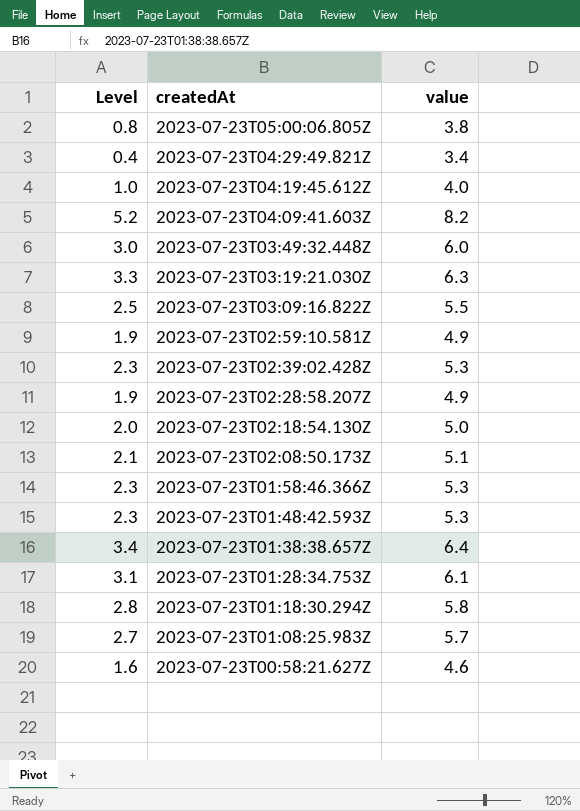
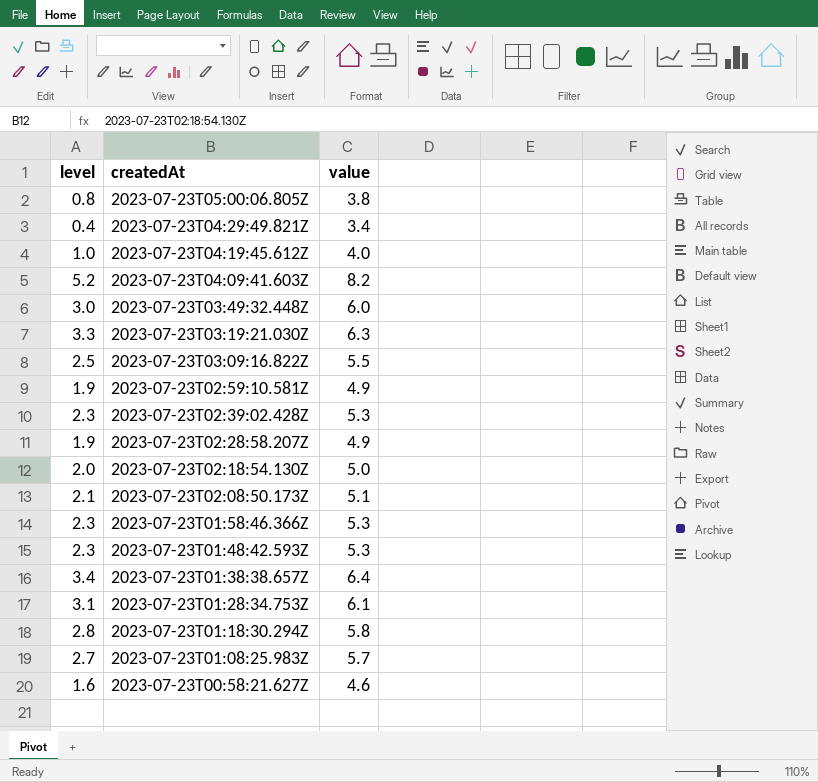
column name: Level -> level

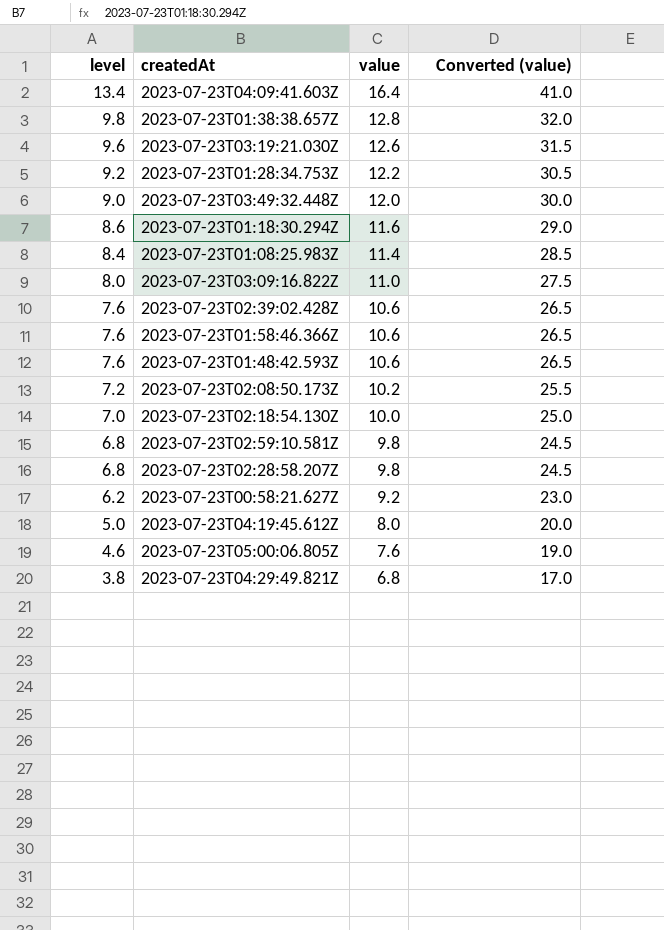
row order: createdAt descending -> level descending
column Converted (value) | formula: none -> [value] * 2.5
2023-07-23T04:09:41.603Z | level: 5.2 -> 13.4
2023-07-23T04:09:41.603Z | value: 8.2 -> 16.4
2023-07-23T01:38:38.657Z | level: 3.4 -> 9.8
2023-07-23T01:38:38.657Z | value: 6.4 -> 12.8
2023-07-23T03:19:21.030Z | level: 3.3 -> 9.6
2023-07-23T03:19:21.030Z | value: 6.3 -> 12.6
2023-07-23T01:28:34.753Z | level: 3.1 -> 9.2
2023-07-23T01:28:34.753Z | value: 6.1 -> 12.2
2023-07-23T03:49:32.448Z | level: 3.0 -> 9.0
2023-07-23T03:49:32.448Z | value: 6.0 -> 12.0
2023-07-23T01:18:30.294Z | level: 2.8 -> 8.6
2023-07-23T01:18:30.294Z | value: 5.8 -> 11.6
2023-07-23T01:08:25.983Z | level: 2.7 -> 8.4
2023-07-23T01:08:25.983Z | value: 5.7 -> 11.4
2023-07-23T03:09:16.822Z | level: 2.5 -> 8.0
2023-07-23T03:09:16.822Z | value: 5.5 -> 11.0
2023-07-23T02:39:02.428Z | level: 2.3 -> 7.6
2023-07-23T02:39:02.428Z | value: 5.3 -> 10.6
2023-07-23T01:58:46.366Z | level: 2.3 -> 7.6
2023-07-23T01:58:46.366Z | value: 5.3 -> 10.6
2023-07-23T01:48:42.593Z | level: 2.3 -> 7.6
2023-07-23T01:48:42.593Z | value: 5.3 -> 10.6
2023-07-23T02:08:50.173Z | level: 2.1 -> 7.2
2023-07-23T02:08:50.173Z | value: 5.1 -> 10.2
2023-07-23T02:18:54.130Z | level: 2.0 -> 7.0
2023-07-23T02:18:54.130Z | value: 5.0 -> 10.0
2023-07-23T02:59:10.581Z | level: 1.9 -> 6.8
2023-07-23T02:59:10.581Z | value: 4.9 -> 9.8
2023-07-23T02:28:58.207Z | level: 1.9 -> 6.8
2023-07-23T02:28:58.207Z | value: 4.9 -> 9.8
2023-07-23T00:58:21.627Z | level: 1.6 -> 6.2
2023-07-23T00:58:21.627Z | value: 4.6 -> 9.2
2023-07-23T04:19:45.612Z | level: 1.0 -> 5.0
2023-07-23T04:19:45.612Z | value: 4.0 -> 8.0
2023-07-23T05:00:06.805Z | level: 0.8 -> 4.6
2023-07-23T05:00:06.805Z | value: 3.8 -> 7.6
2023-07-23T04:29:49.821Z | level: 0.4 -> 3.8
2023-07-23T04:29:49.821Z | value: 3.4 -> 6.8

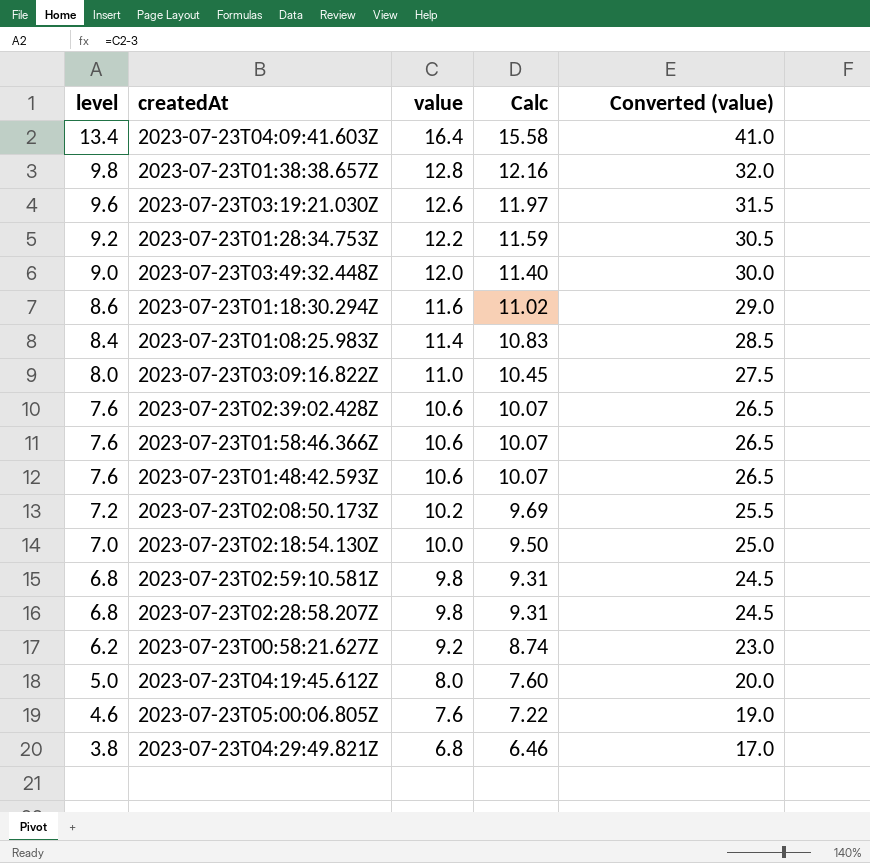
column Calc | formula: none -> [value] * 0.95

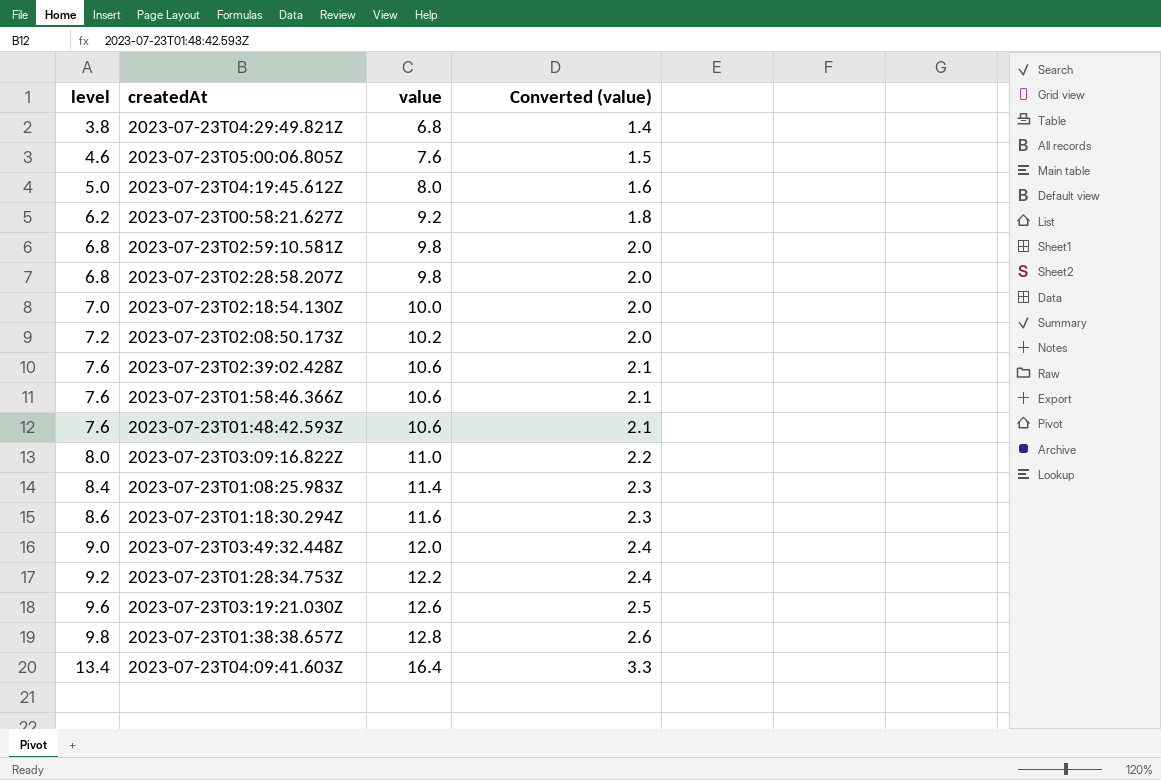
row order: level descending -> level ascending
column Calc | formula: [value] * 0.95 -> none
column Converted (value) | formula: [value] * 2.5 -> [value] * 0.2

